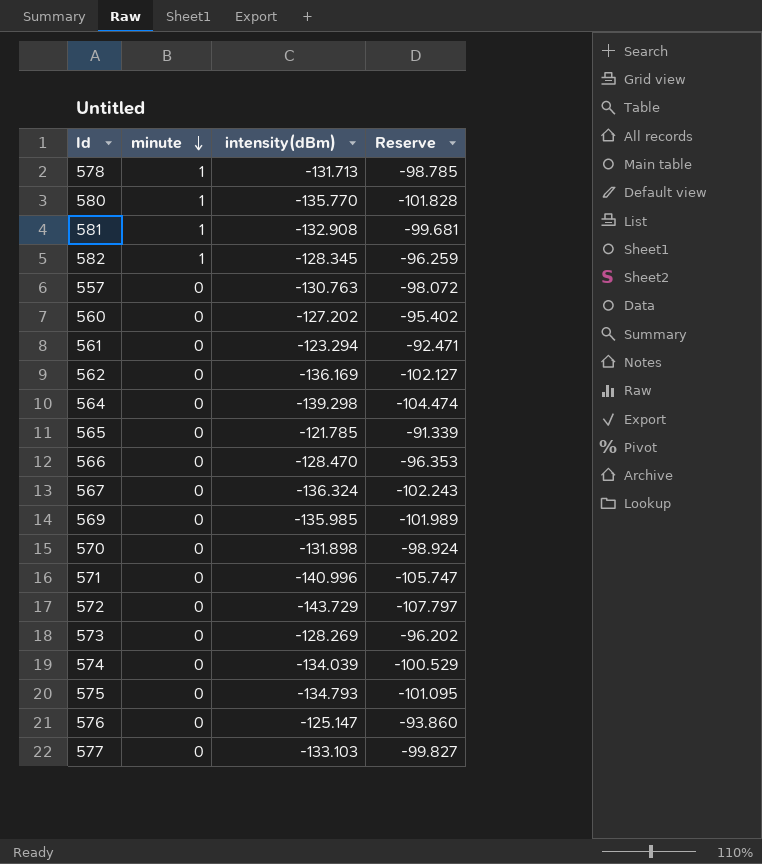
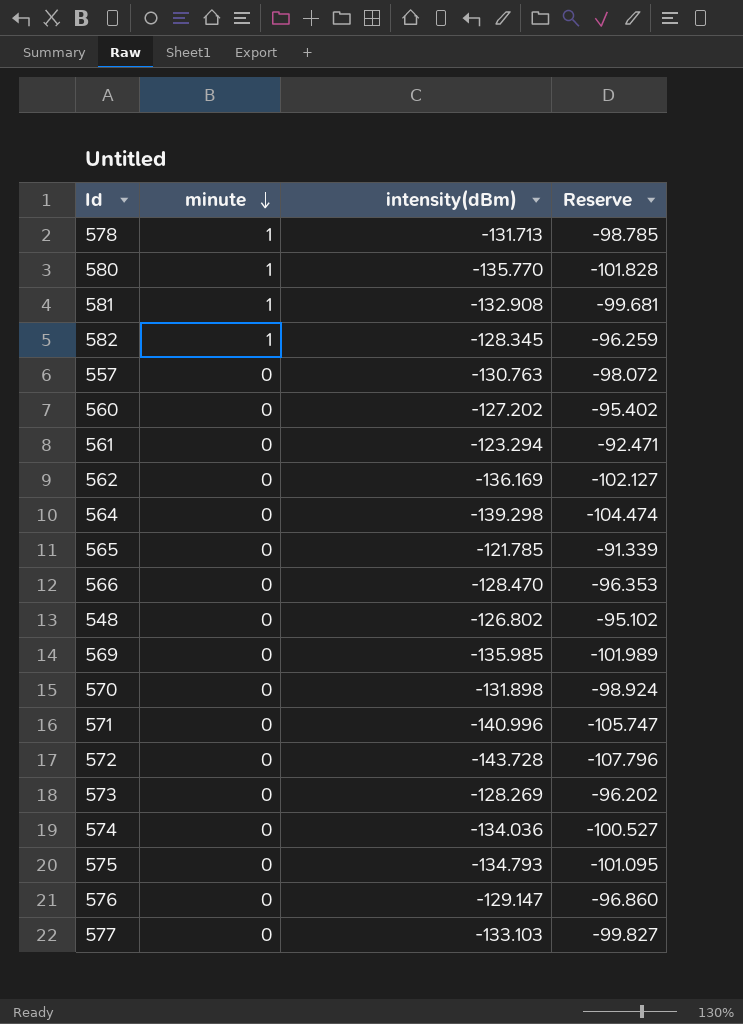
row 567: 0 | -136.324 | -102.243 -> none
row 548: none -> 0 | -126.802 | -95.102
572 | intensity(dBm): -143.729 -> -143.728
572 | Reserve: -107.797 -> -107.796
574 | intensity(dBm): -134.039 -> -134.036
574 | Reserve: -100.529 -> -100.527
576 | intensity(dBm): -125.147 -> -129.147
576 | Reserve: -93.860 -> -96.860

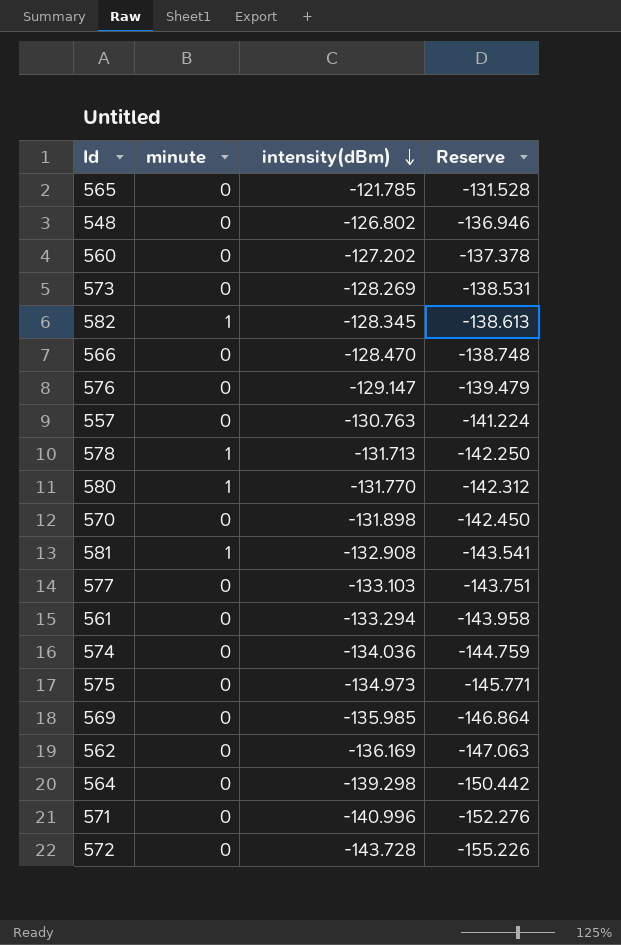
row order: minute descending -> intensity(dBm) descending
column Reserve | formula: [intensity(dBm)] * 0.75 -> [intensity(dBm)] * 1.08
580 | intensity(dBm): -135.770 -> -131.770
561 | intensity(dBm): -123.294 -> -133.294
575 | intensity(dBm): -134.793 -> -134.973

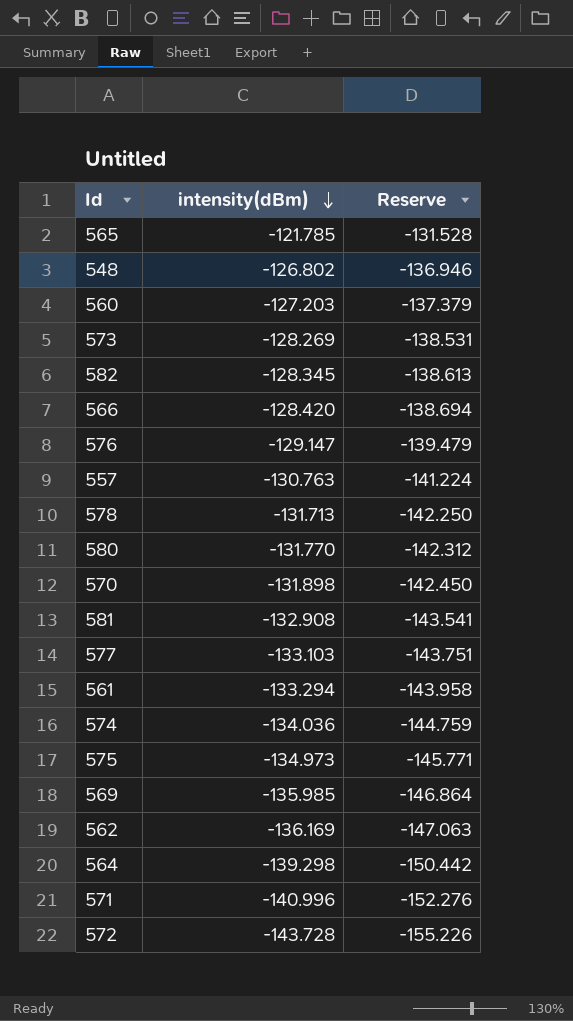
column minute | position: 2 -> none
560 | intensity(dBm): -127.202 -> -127.203
560 | Reserve: -137.378 -> -137.379
566 | intensity(dBm): -128.470 -> -128.420
566 | Reserve: -138.748 -> -138.694

